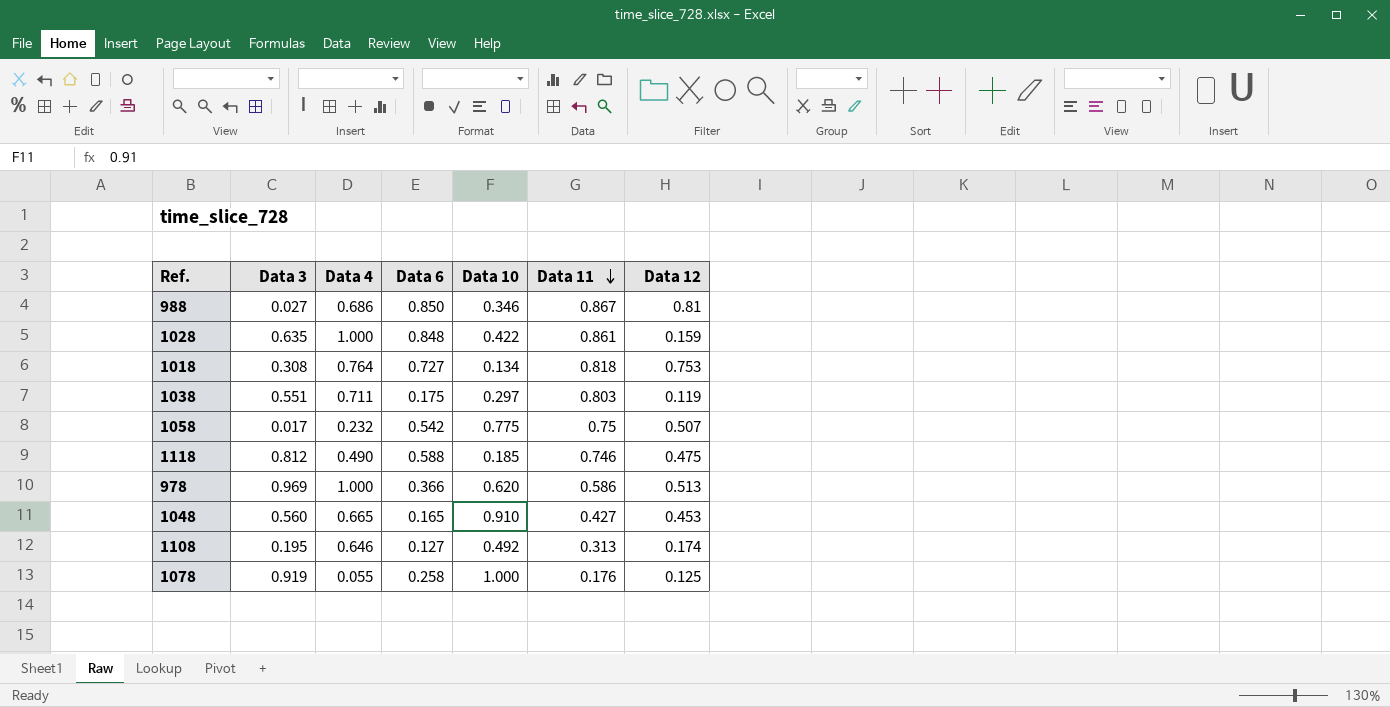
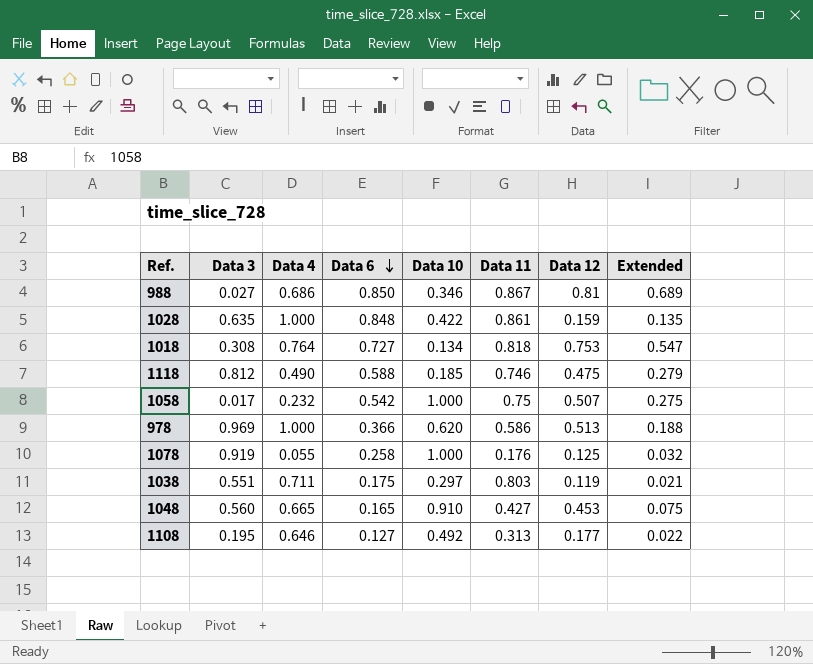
row order: Data 11 descending -> Data 6 descending
column Extended | formula: none -> [Data 6] * [Data 12]
1058 | Data 10: 0.775 -> 1.000
1108 | Data 12: 0.174 -> 0.177

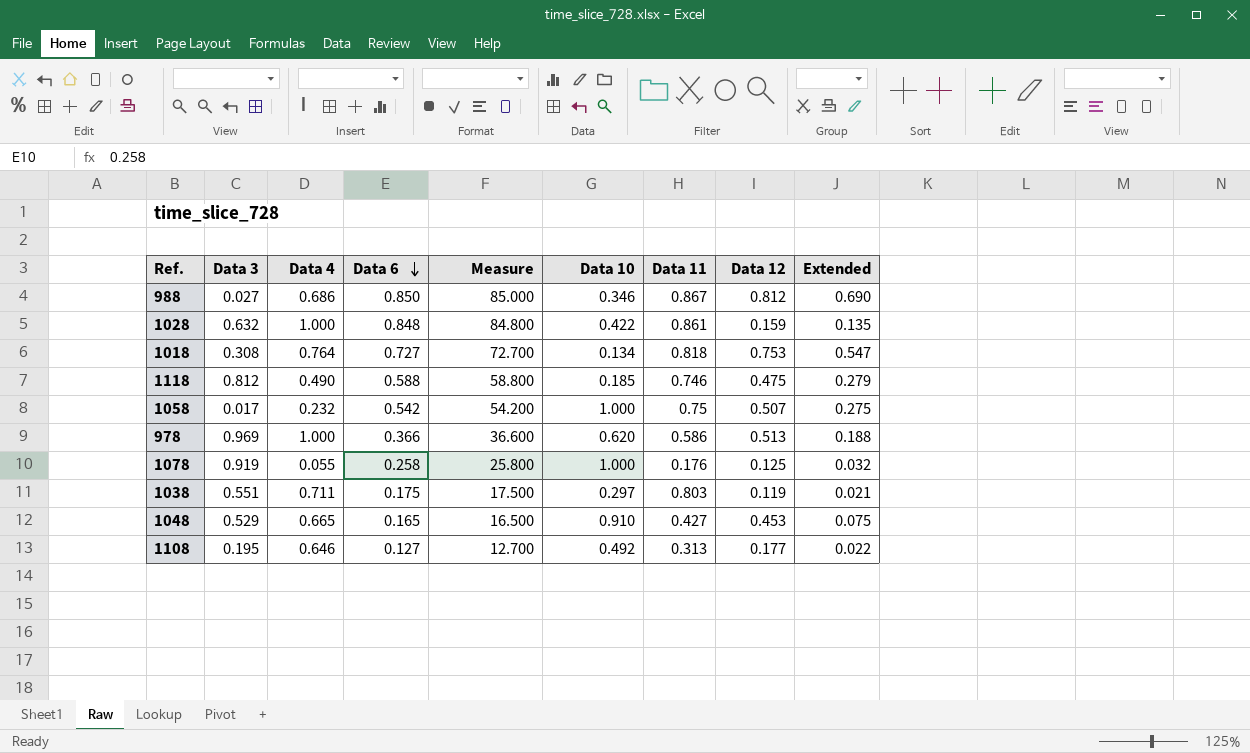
column Measure | formula: none -> [Data 6] * 100
988 | Data 12: 0.81 -> 0.812
988 | Extended: 0.689 -> 0.690
1028 | Data 3: 0.635 -> 0.632
1048 | Data 3: 0.560 -> 0.529

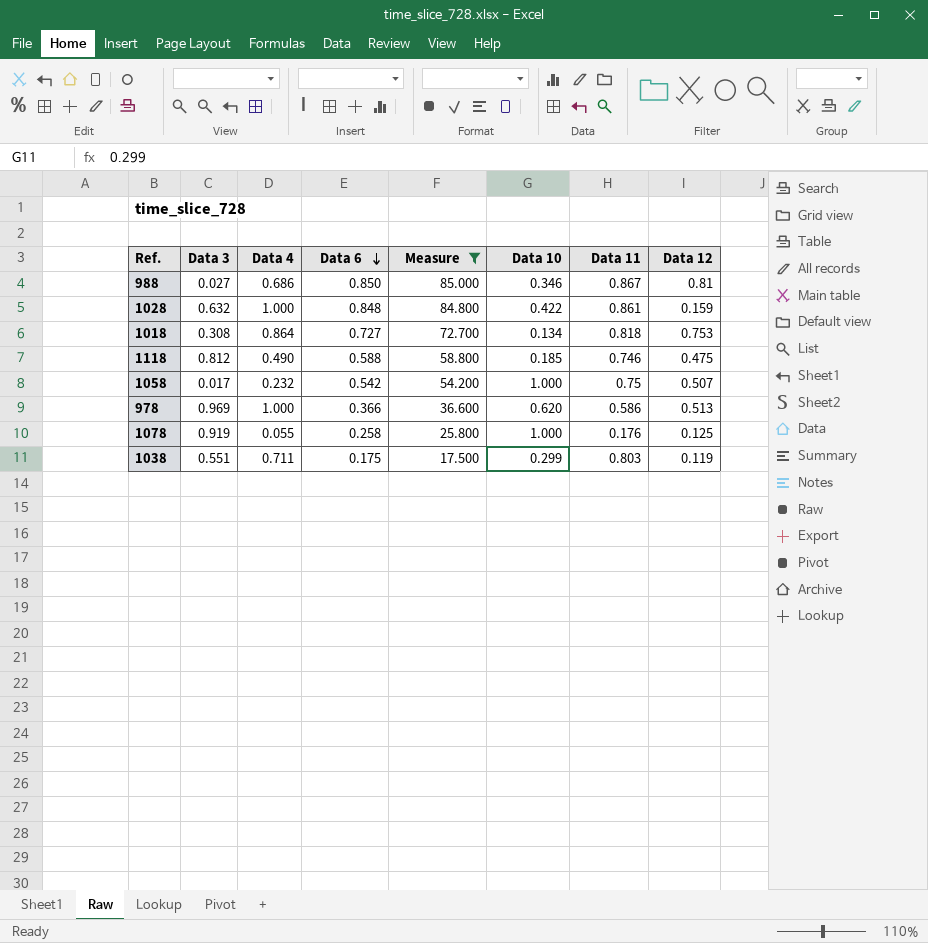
filter: none -> Measure >= 17.500
column Extended | formula: [Data 6] * [Data 12] -> none
988 | Data 12: 0.812 -> 0.81
1018 | Data 4: 0.764 -> 0.864
1038 | Data 10: 0.297 -> 0.299

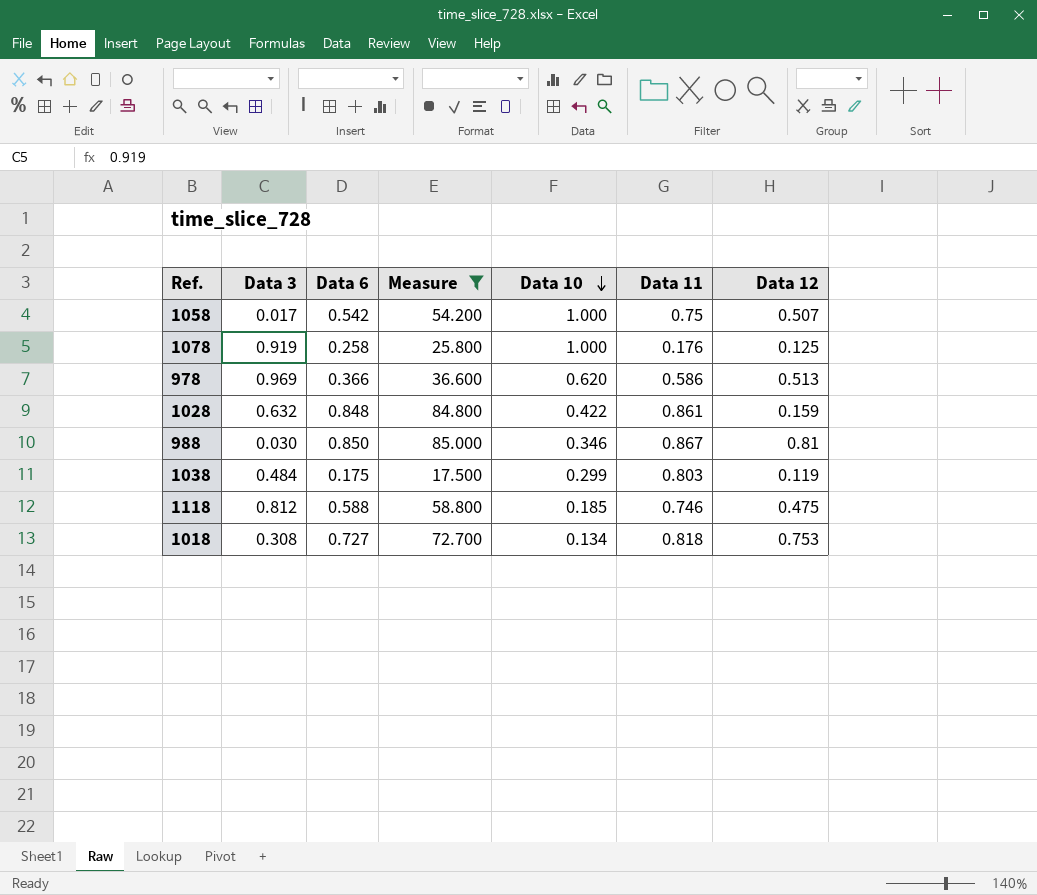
row order: Data 6 descending -> Data 10 descending
column Data 4 | position: 3 -> none
988 | Data 3: 0.027 -> 0.030
1038 | Data 3: 0.551 -> 0.484

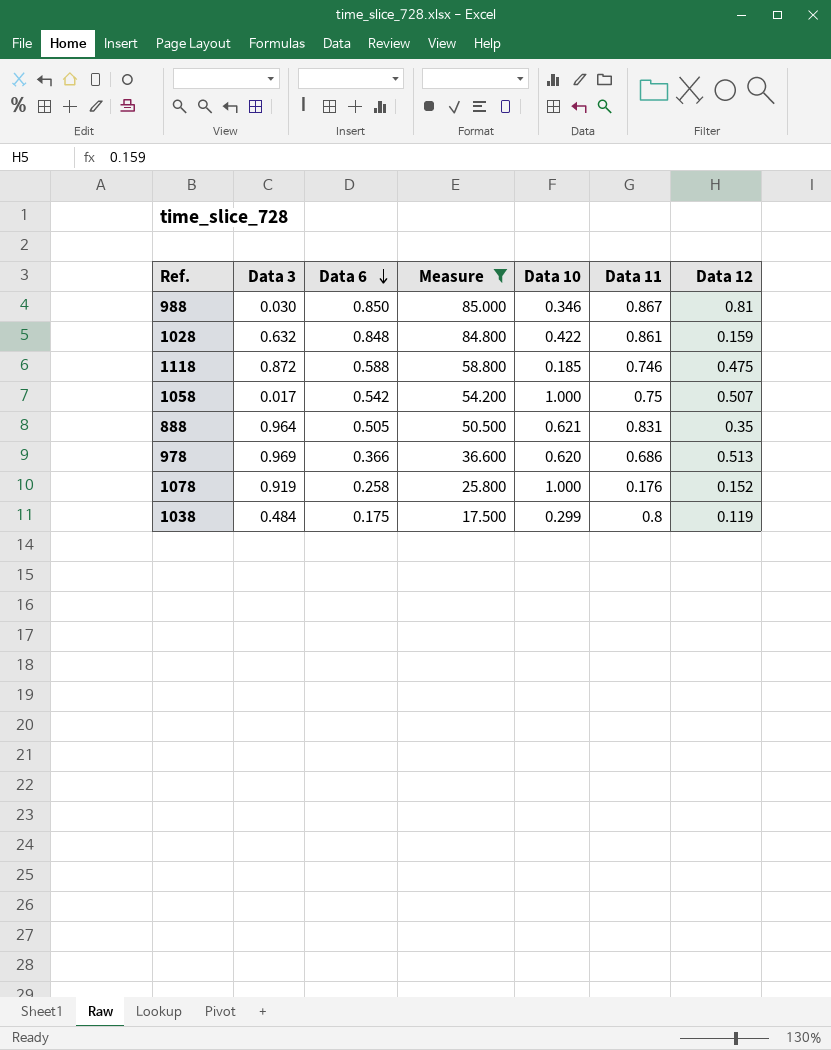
row order: Data 10 descending -> Data 6 descending
row 1018: 0.308 | 0.727 | 72.700 | 0.134 | 0.818 | 0.753 -> none
1118 | Data 3: 0.812 -> 0.872
row 888: none -> 0.964 | 0.505 | 50.500 | 0.621 | 0.831 | 0.35
978 | Data 11: 0.586 -> 0.686
1078 | Data 12: 0.125 -> 0.152
1038 | Data 11: 0.803 -> 0.8

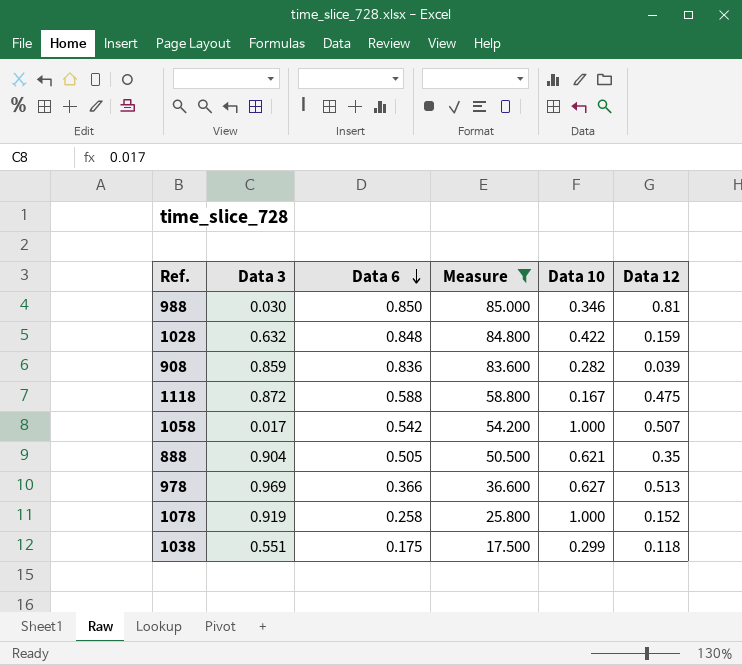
column Data 11 | position: 6 -> none
row 908: none -> 0.859 | 0.836 | 83.600 | 0.282 | 0.039
1118 | Data 10: 0.185 -> 0.167
888 | Data 3: 0.964 -> 0.904
978 | Data 10: 0.620 -> 0.627
1038 | Data 3: 0.484 -> 0.551
1038 | Data 12: 0.119 -> 0.118

